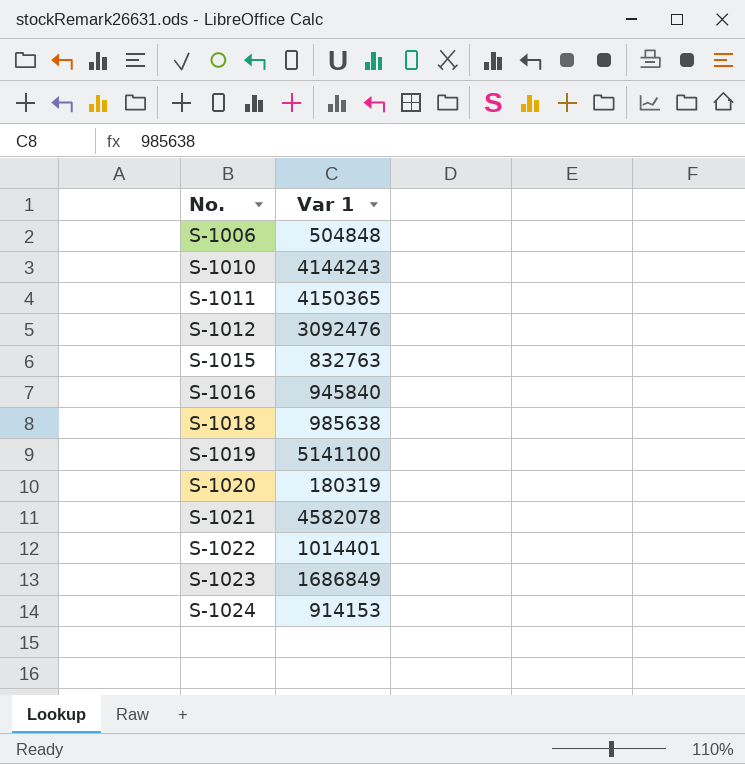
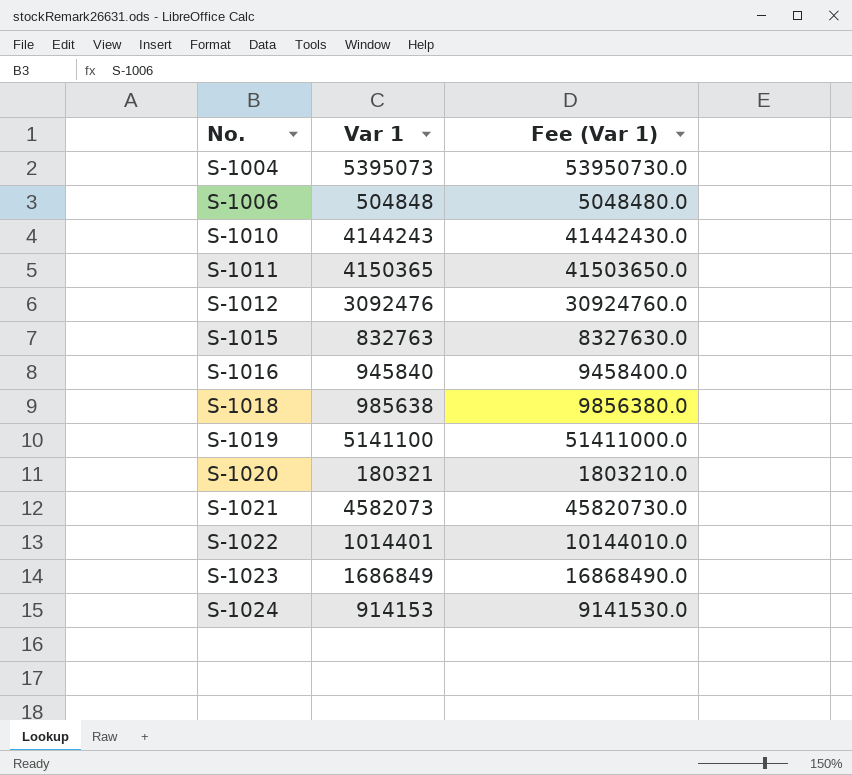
column Fee (Var 1) | formula: none -> [Var 1] * 10
row S-1004: none -> 5395073 | 53950730.0
S-1020 | Var 1: 180319 -> 180321
S-1021 | Var 1: 4582078 -> 4582073

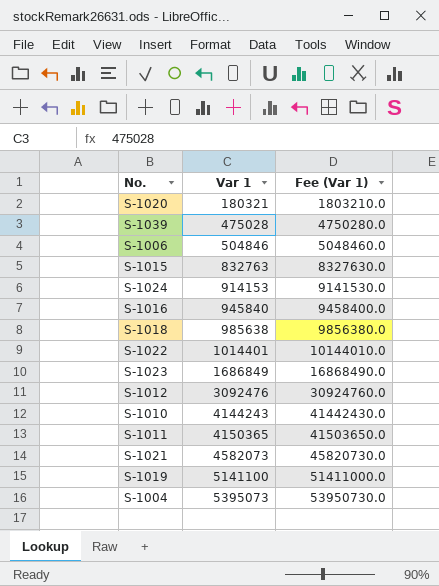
row order: No. ascending -> Var 1 ascending
row S-1039: none -> 475028 | 4750280.0
S-1006 | Var 1: 504848 -> 504846
S-1006 | Fee (Var 1): 5048480.0 -> 5048460.0

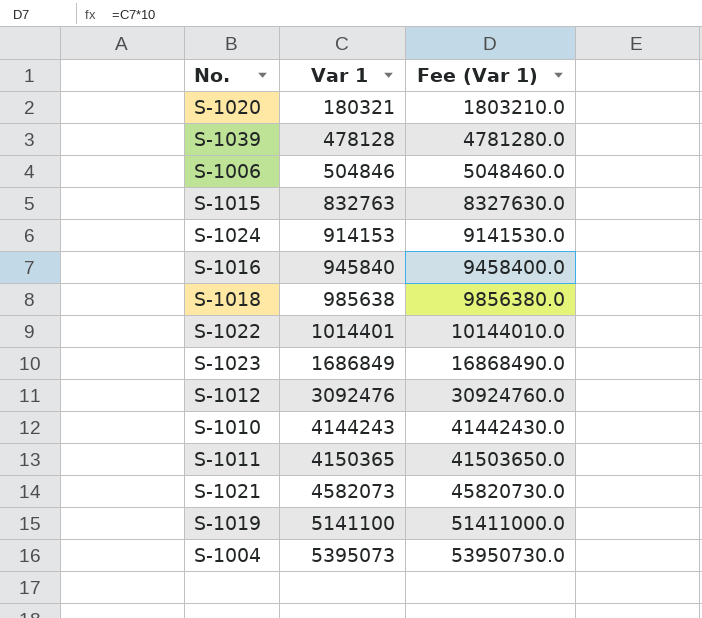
S-1039 | Var 1: 475028 -> 478128
S-1039 | Fee (Var 1): 4750280.0 -> 4781280.0

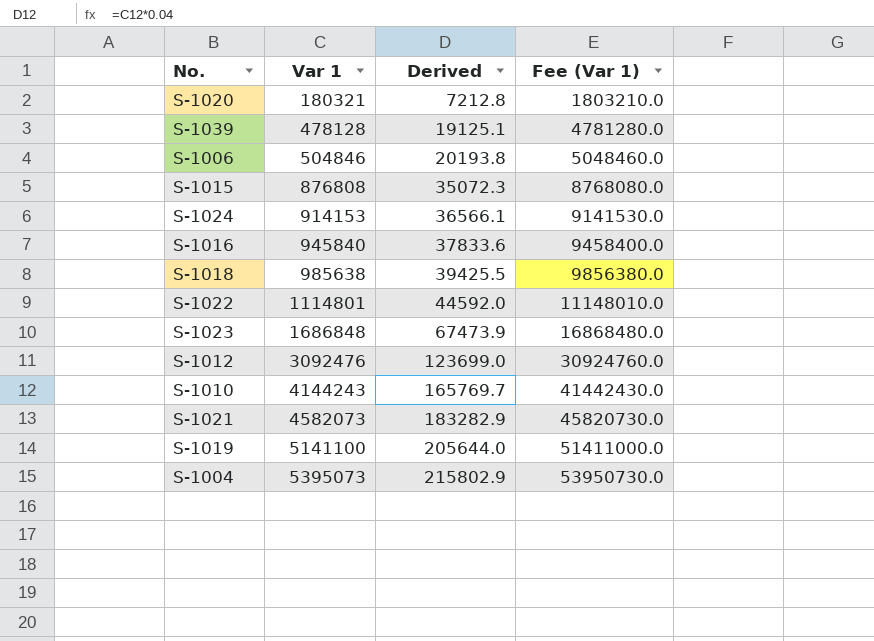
column Derived | formula: none -> [Var 1] * 0.04
row S-1011: 4150365 | 41503650.0 -> none
S-1015 | Var 1: 832763 -> 876808
S-1015 | Fee (Var 1): 8327630.0 -> 8768080.0
S-1022 | Var 1: 1014401 -> 1114801
S-1022 | Fee (Var 1): 10144010.0 -> 11148010.0
S-1023 | Var 1: 1686849 -> 1686848
S-1023 | Fee (Var 1): 16868490.0 -> 16868480.0

